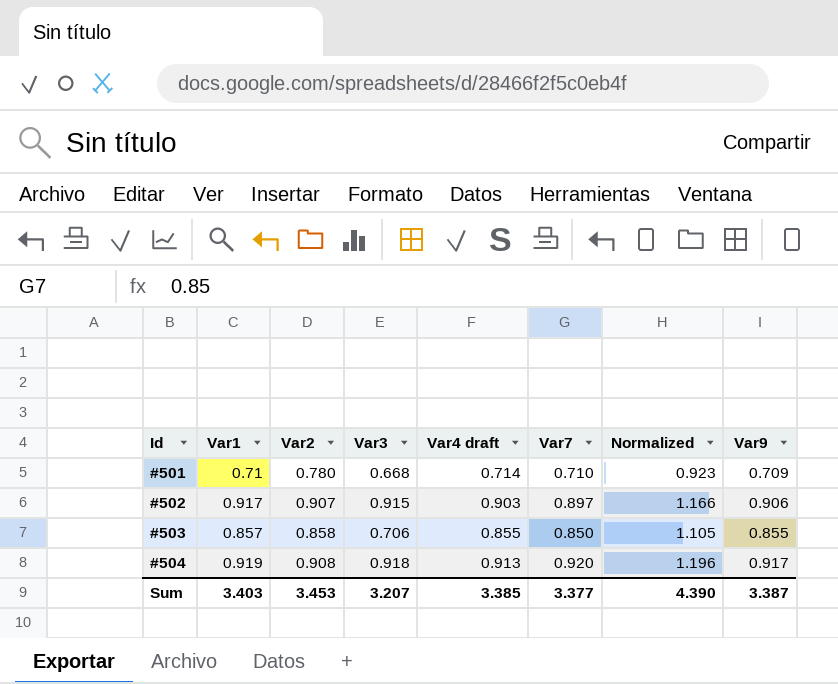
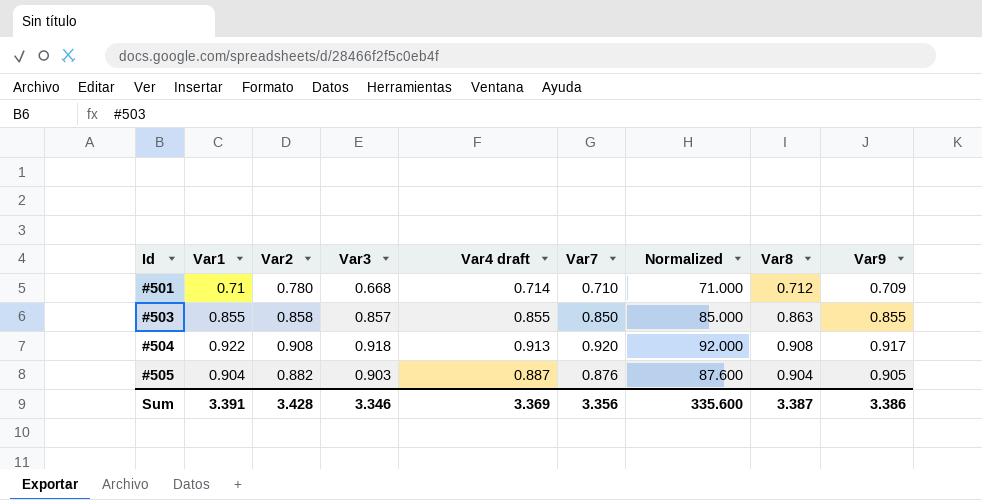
column Normalized | formula: [Var7] * 1.3 -> [Var7] * 100
column Var8 | position: none -> 8
row #502: 0.917 | 0.907 | 0.915 | 0.903 | 0.897 | 1.166 | 0.906 -> none
#503 | Var1: 0.857 -> 0.855
#503 | Var3: 0.706 -> 0.857
#504 | Var1: 0.919 -> 0.922
row #505: none -> 0.904 | 0.882 | 0.903 | 0.887 | 0.876 | 87.600 | 0.904 | 0.905
Sum | Var1: 3.403 -> 3.391
Sum | Var2: 3.453 -> 3.428
Sum | Var3: 3.207 -> 3.346
Sum | Var4 draft: 3.385 -> 3.369
Sum | Var7: 3.377 -> 3.356
Sum | Normalized: 4.390 -> 335.600
Sum | Var9: 3.387 -> 3.386

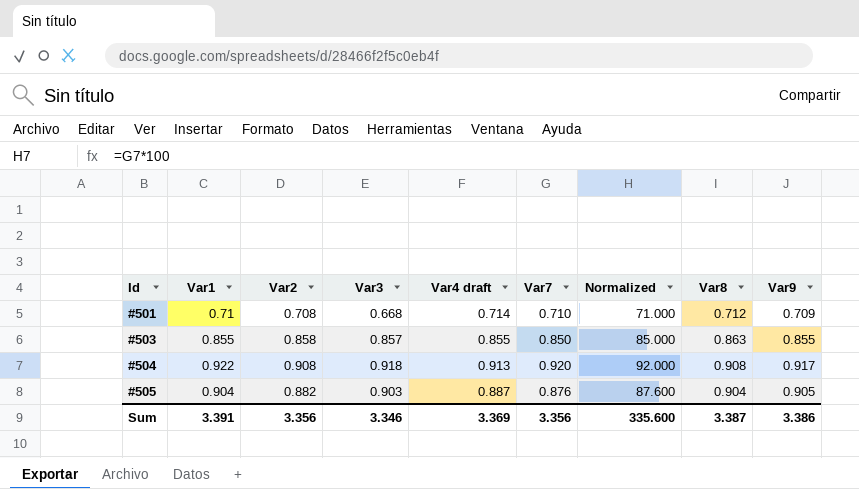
#501 | Var2: 0.780 -> 0.708
Sum | Var2: 3.428 -> 3.356

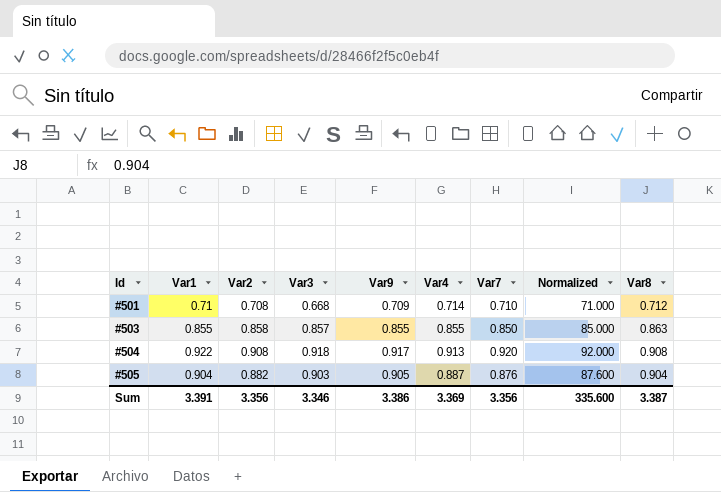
column Var9 | position: 9 -> 5
column name: Var4 draft -> Var4

